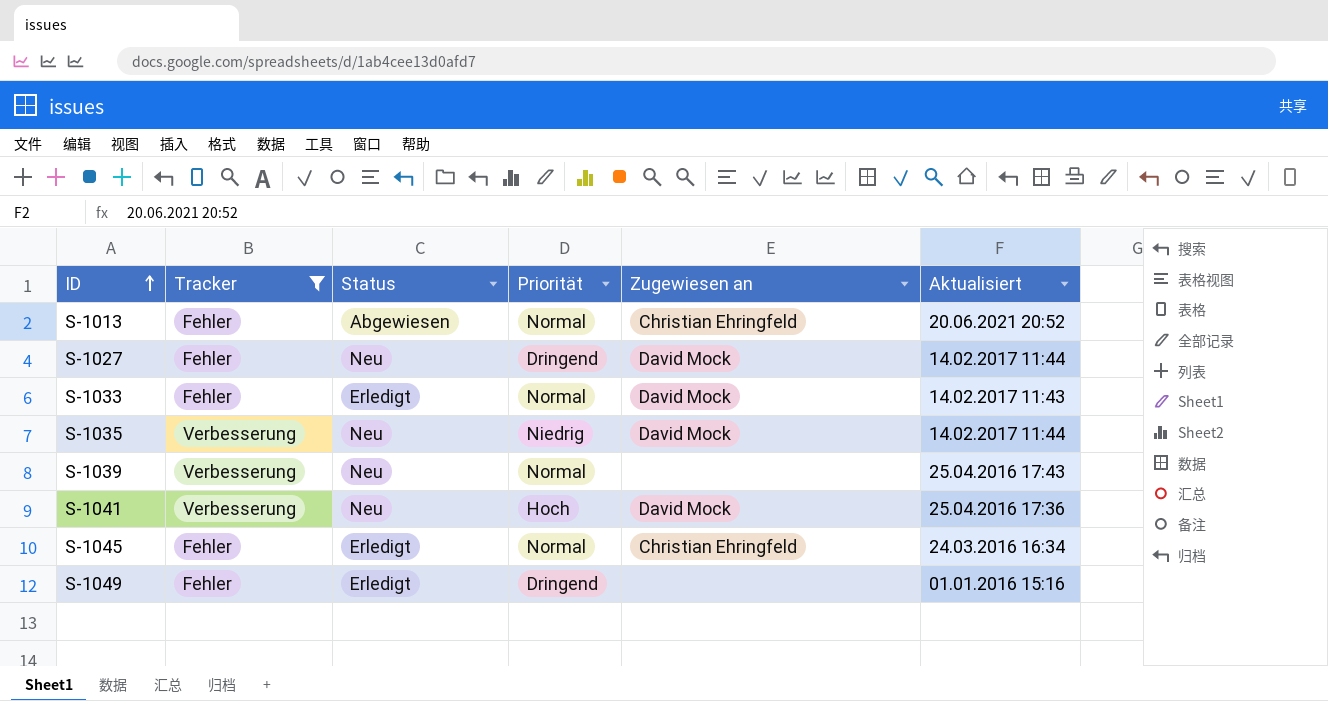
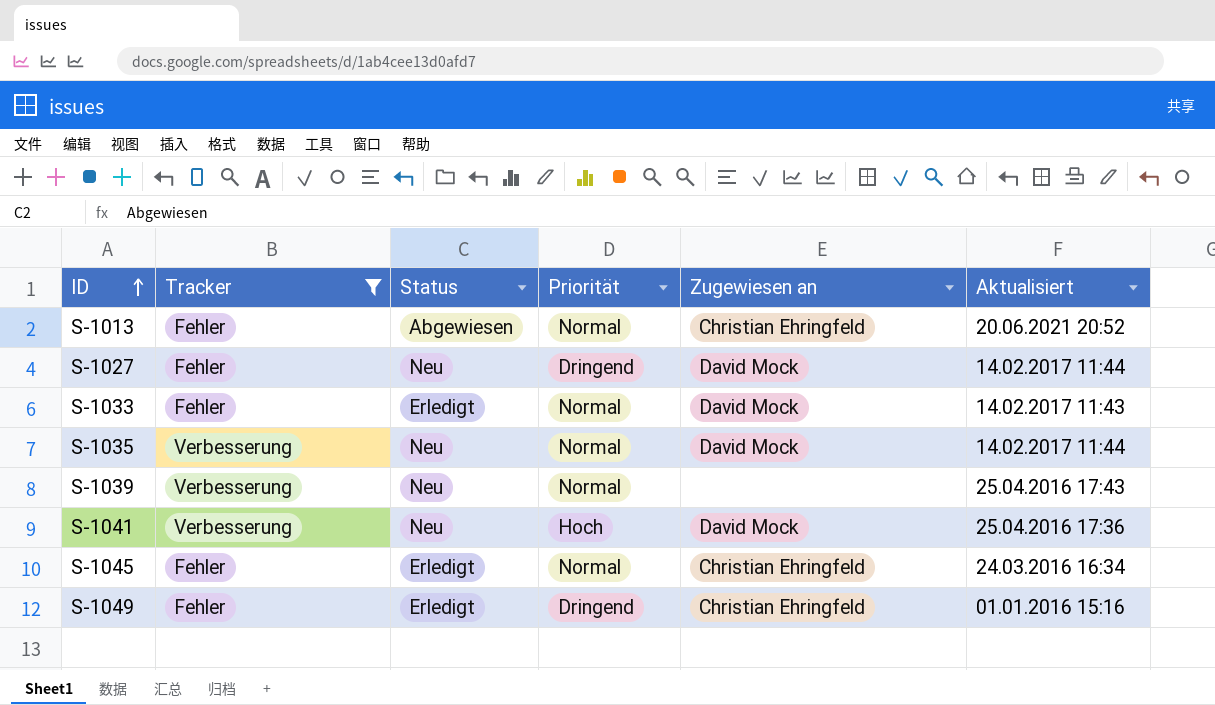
S-1035 | Priorität: Niedrig -> Normal
S-1049 | Zugewiesen an: none -> Christian Ehringfeld

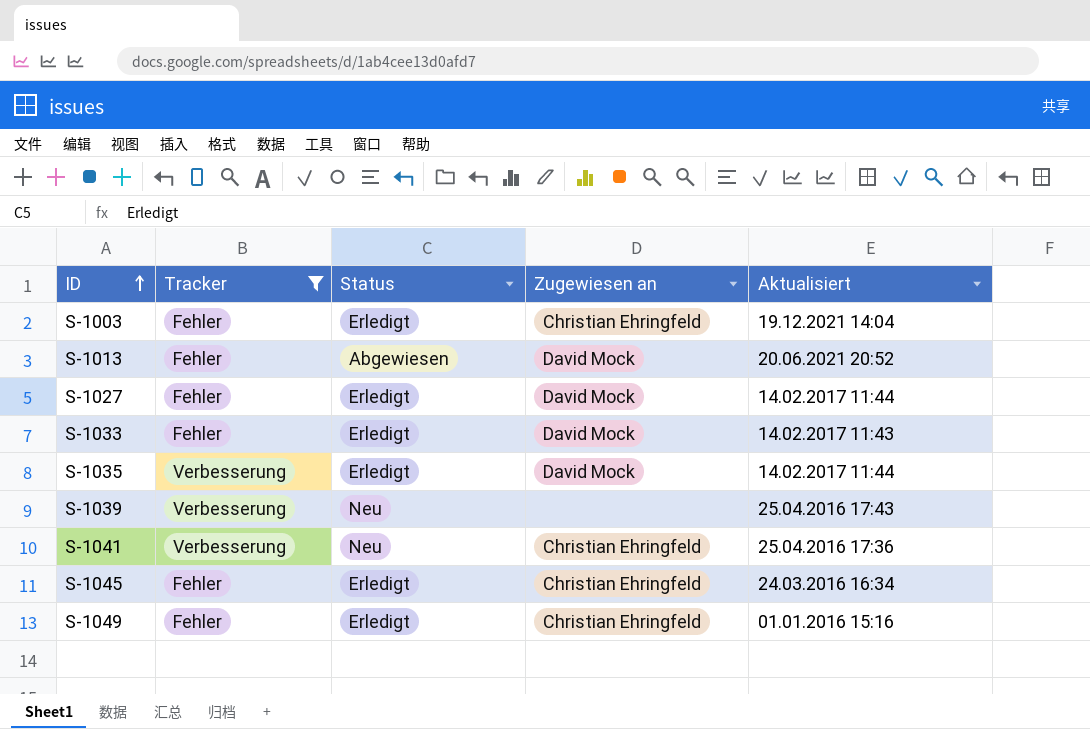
column Priorität | position: 4 -> none
row S-1003: none -> Fehler | Erledigt | Christian Ehringfeld | 19.12.2021 14:04
S-1013 | Zugewiesen an: Christian Ehringfeld -> David Mock
S-1027 | Status: Neu -> Erledigt
S-1035 | Status: Neu -> Erledigt
S-1041 | Zugewiesen an: David Mock -> Christian Ehringfeld

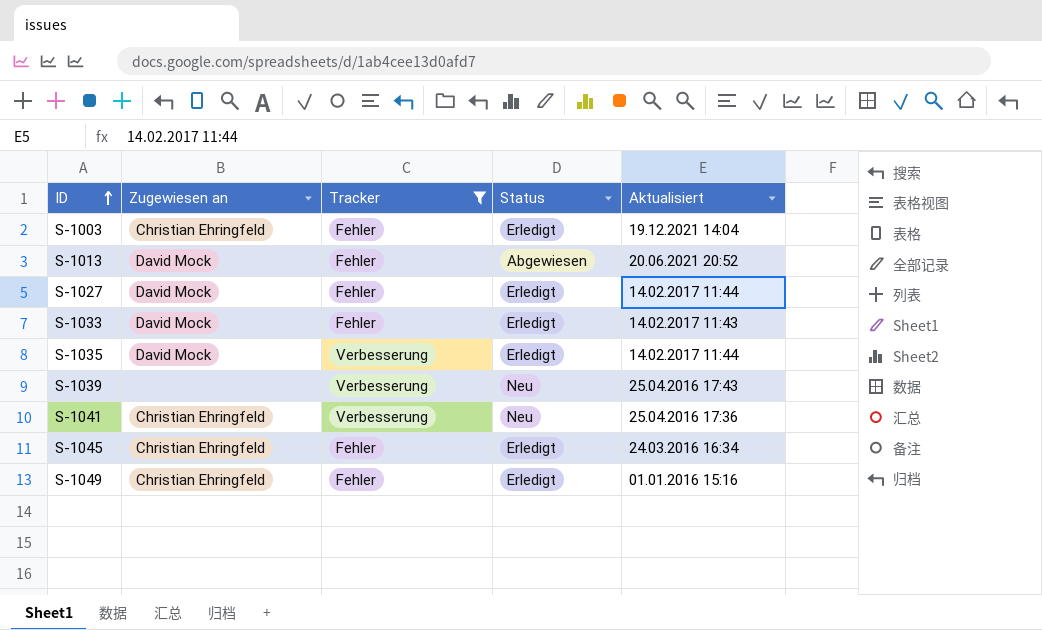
column Zugewiesen an | position: 4 -> 2

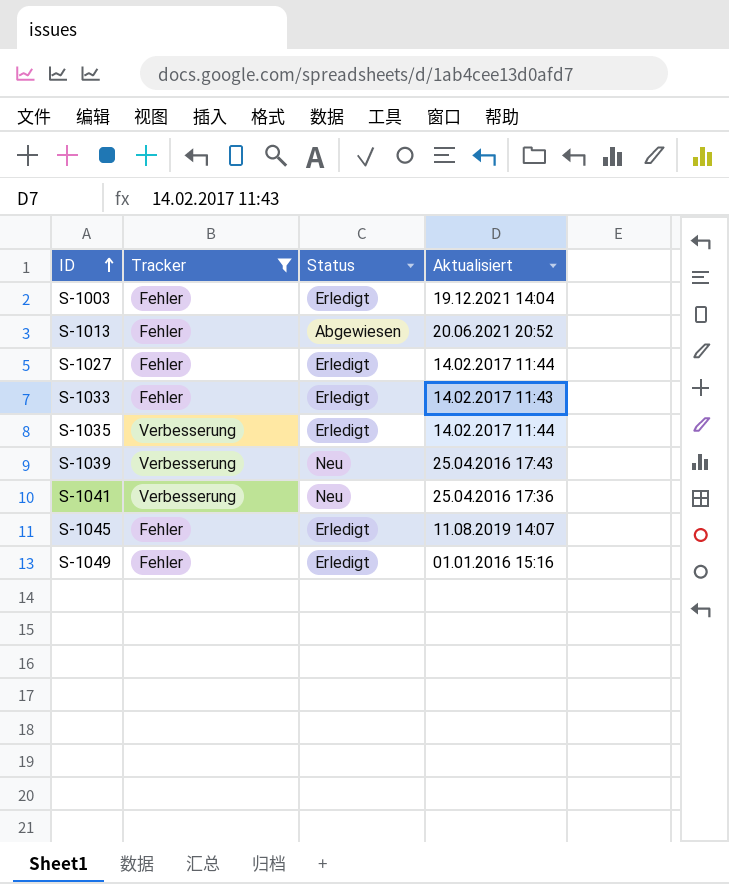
column Zugewiesen an | position: 2 -> none
S-1045 | Aktualisiert: 24.03.2016 16:34 -> 11.08.2019 14:07

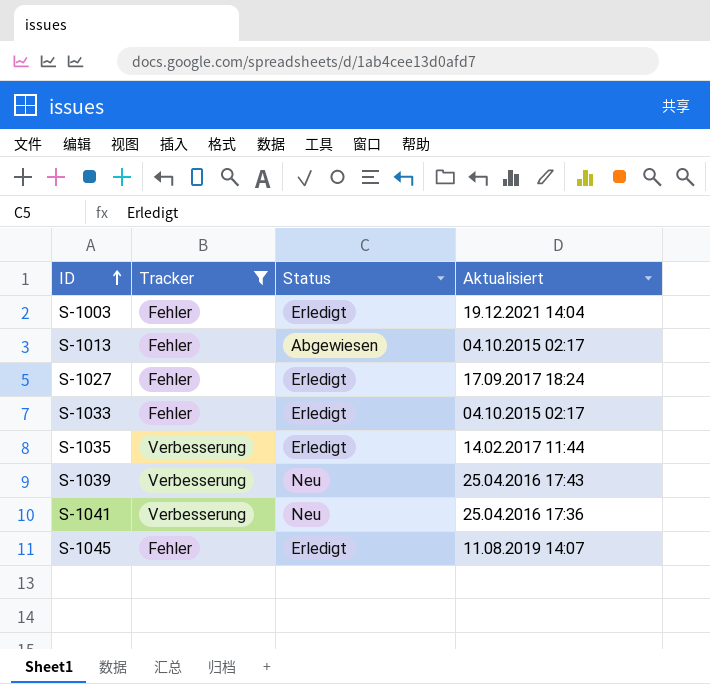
row S-1049: Fehler | Erledigt | 01.01.2016 15:16 -> none
S-1013 | Aktualisiert: 20.06.2021 20:52 -> 04.10.2015 02:17
S-1027 | Aktualisiert: 14.02.2017 11:44 -> 17.09.2017 18:24
S-1033 | Aktualisiert: 14.02.2017 11:43 -> 04.10.2015 02:17

